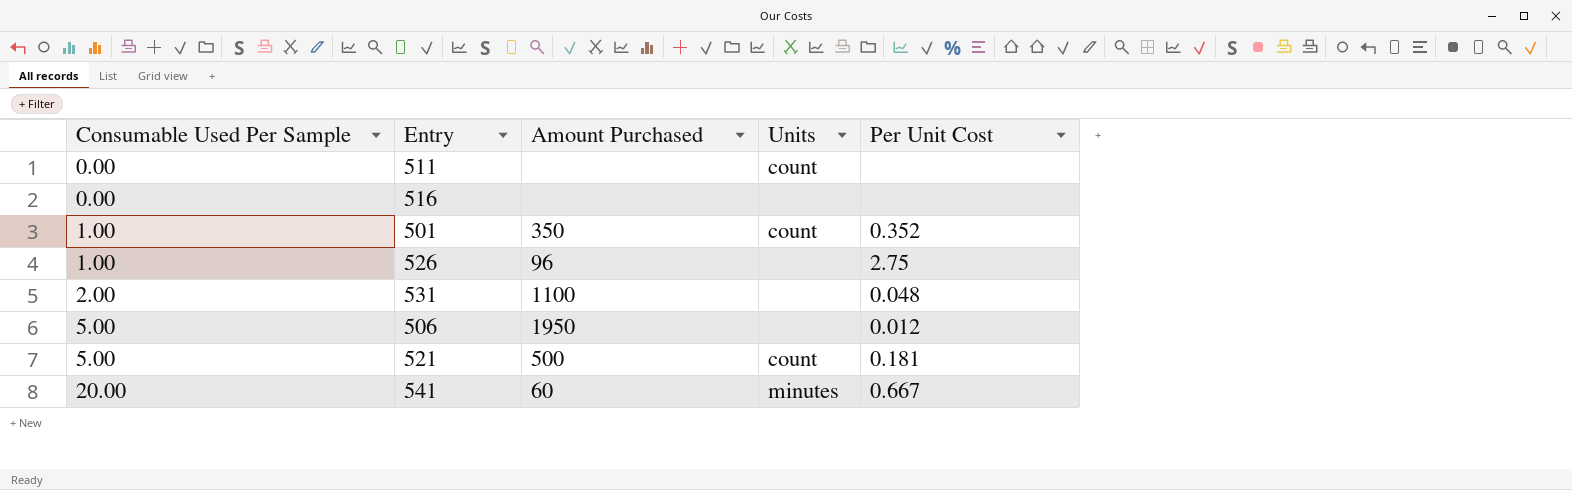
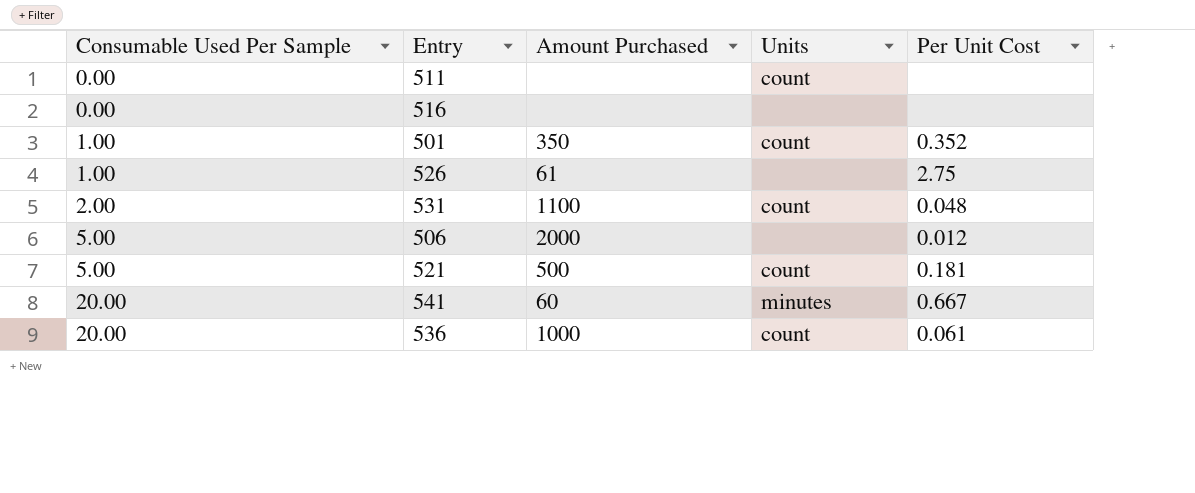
526 | Amount Purchased: 96 -> 61
531 | Units: none -> count
506 | Amount Purchased: 1950 -> 2000
row 536: none -> 20.00 | 1000 | count | 0.061

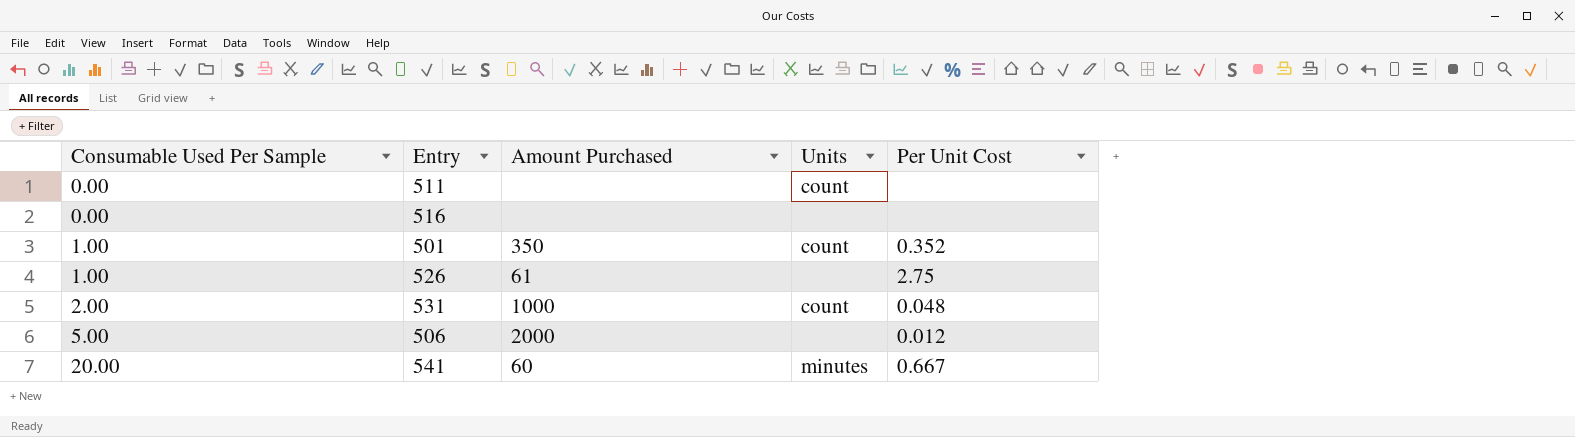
row 521: 5.00 | 500 | count | 0.181 -> none
row 536: 20.00 | 1000 | count | 0.061 -> none
531 | Amount Purchased: 1100 -> 1000

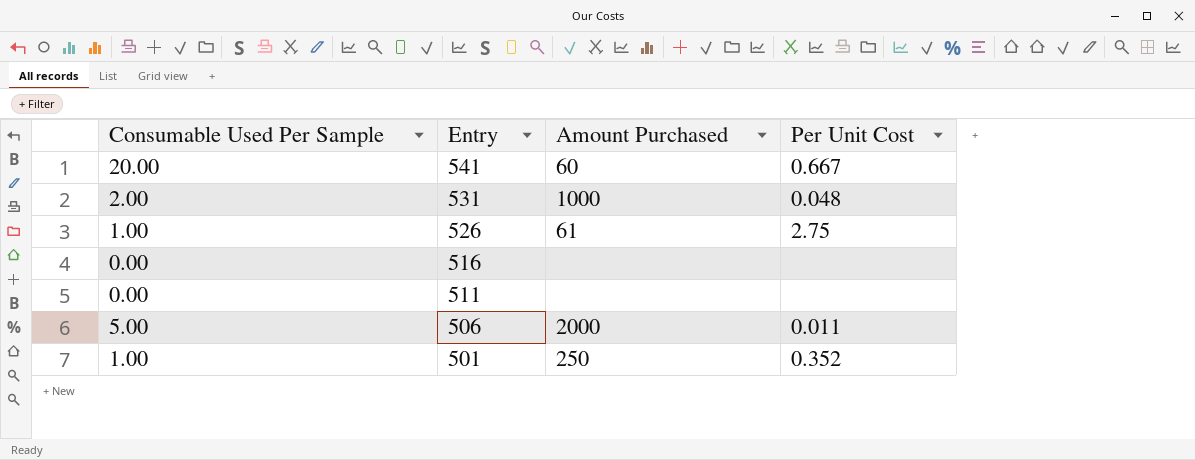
row order: Consumable Used Per Sample ascending -> Entry descending
column Units | position: 4 -> none
506 | Per Unit Cost: 0.012 -> 0.011
501 | Amount Purchased: 350 -> 250

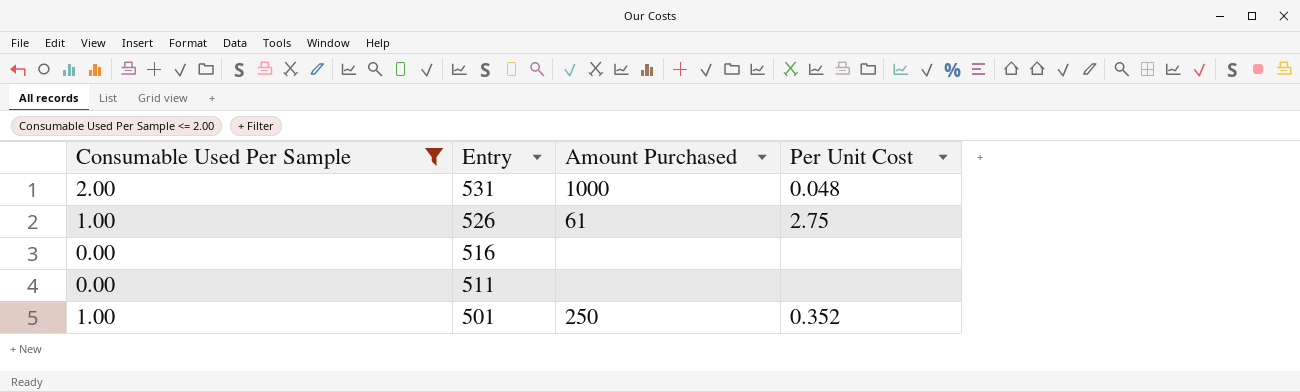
filter: none -> Consumable Used Per Sample <= 2.00

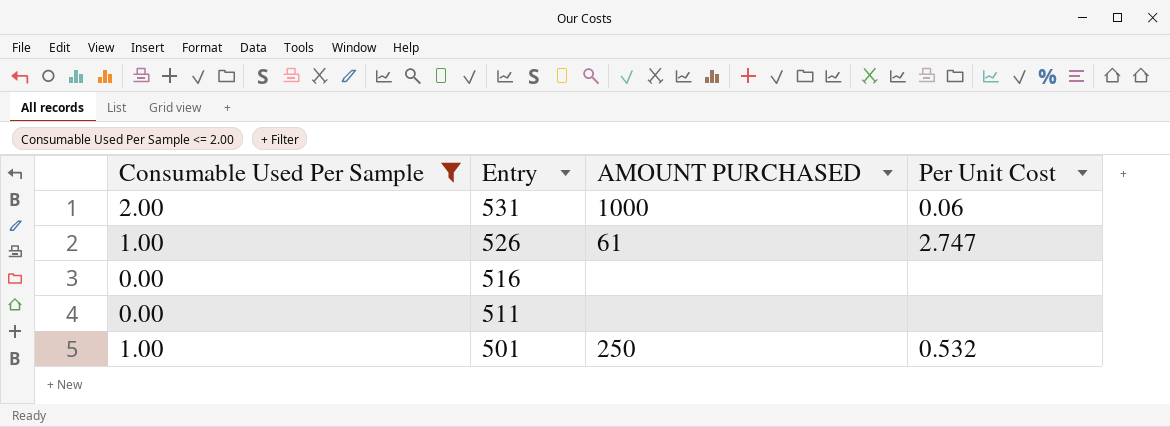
column name: Amount Purchased -> AMOUNT PURCHASED
531 | Per Unit Cost: 0.048 -> 0.06
526 | Per Unit Cost: 2.75 -> 2.747
501 | Per Unit Cost: 0.352 -> 0.532

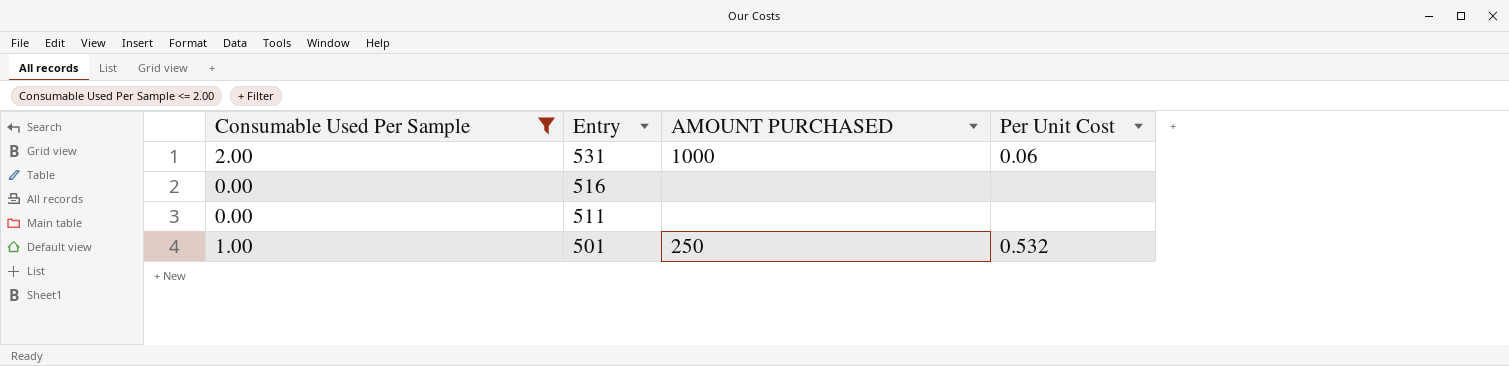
row 526: 1.00 | 61 | 2.747 -> none

